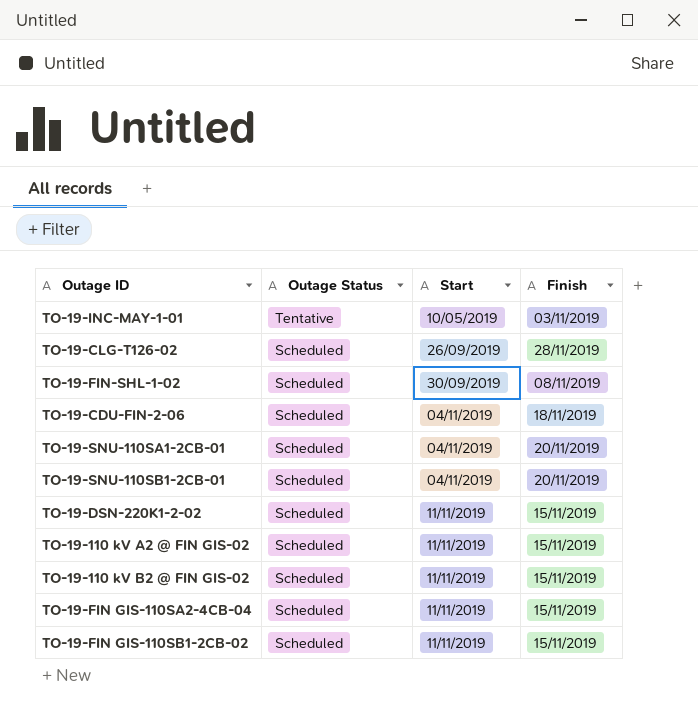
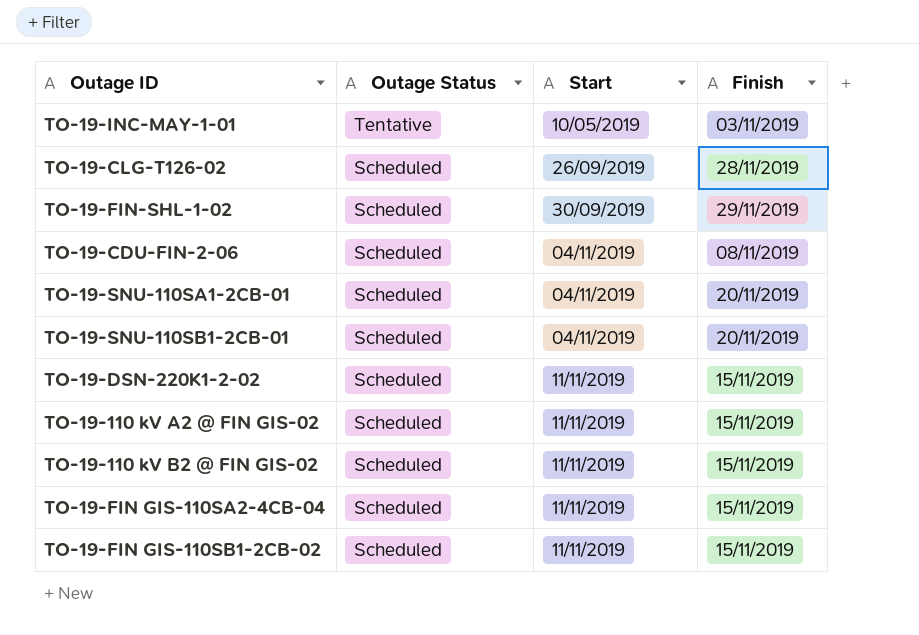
TO-19-FIN-SHL-1-02 | Finish: 08/11/2019 -> 29/11/2019
TO-19-CDU-FIN-2-06 | Finish: 18/11/2019 -> 08/11/2019

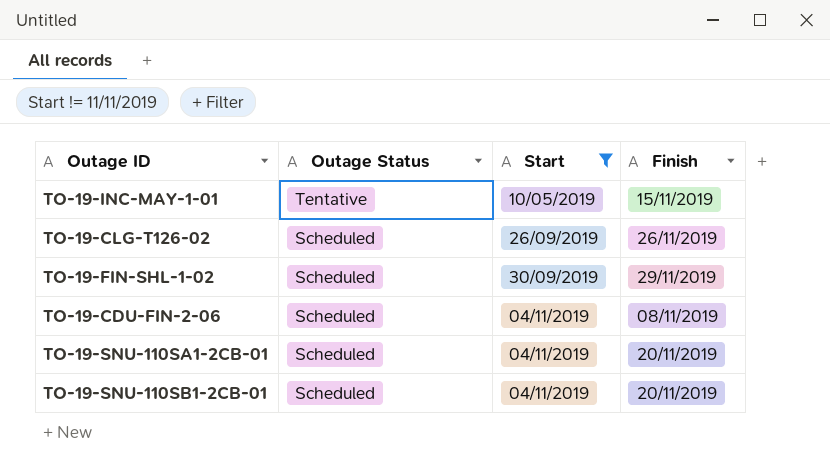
filter: none -> Start != 11/11/2019
TO-19-INC-MAY-1-01 | Finish: 03/11/2019 -> 15/11/2019
TO-19-CLG-T126-02 | Finish: 28/11/2019 -> 26/11/2019

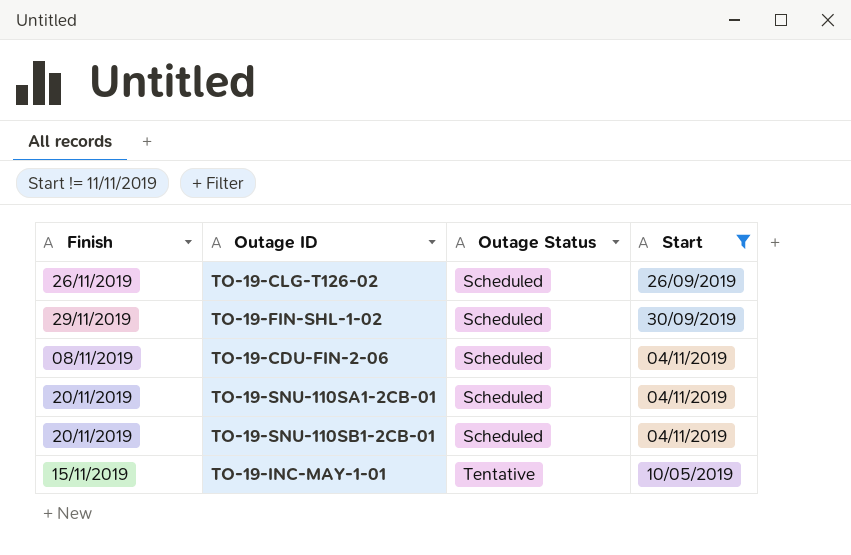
row order: Outage Status descending -> Outage Status ascending
column Finish | position: 4 -> 1

